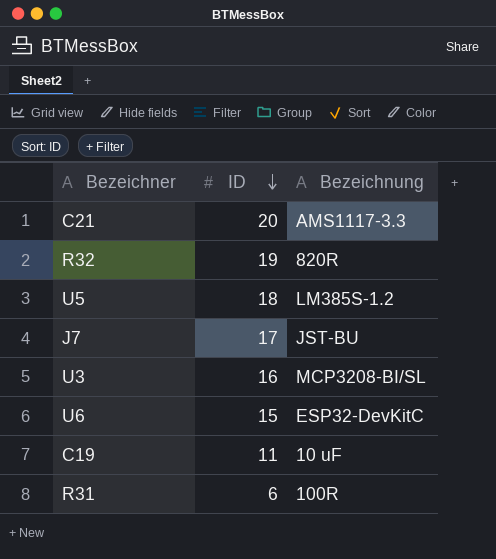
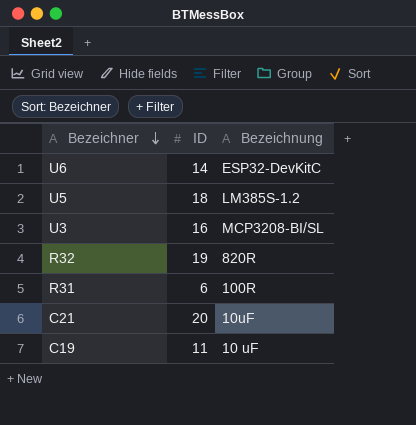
row order: ID descending -> Bezeichner descending
row J7: 17 | JST-BU -> none
U6 | ID: 15 -> 14
C21 | Bezeichnung: AMS1117-3.3 -> 10uF

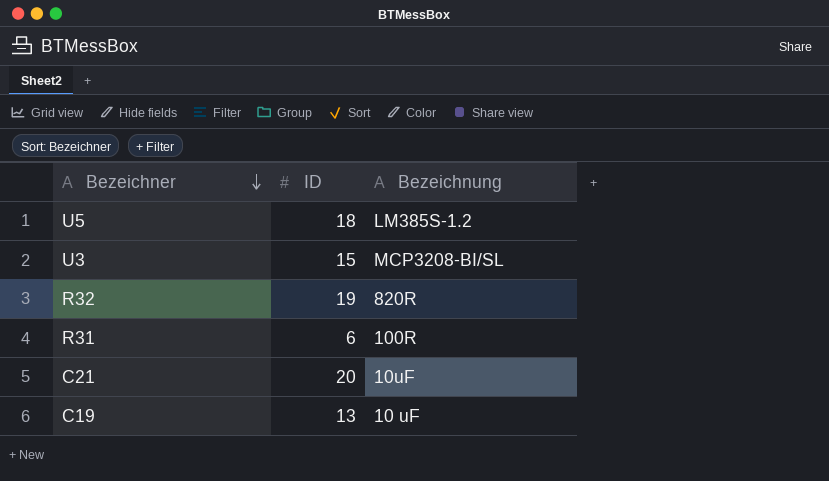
row U6: 14 | ESP32-DevKitC -> none
U3 | ID: 16 -> 15
C19 | ID: 11 -> 13

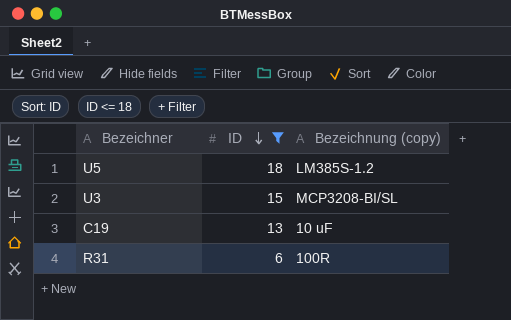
filter: none -> ID <= 18
row order: Bezeichner descending -> ID descending
column name: Bezeichnung -> Bezeichnung (copy)

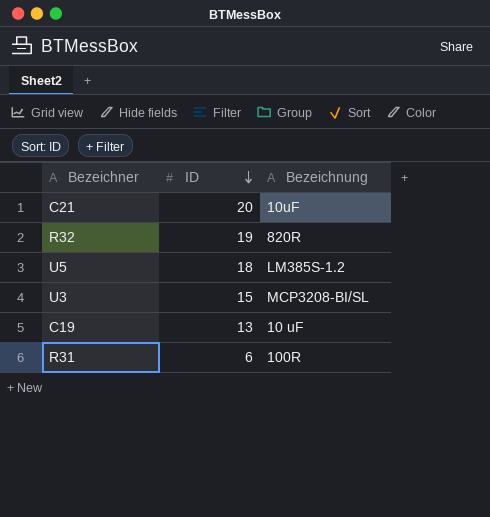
filter: ID <= 18 -> none
column name: Bezeichnung (copy) -> Bezeichnung

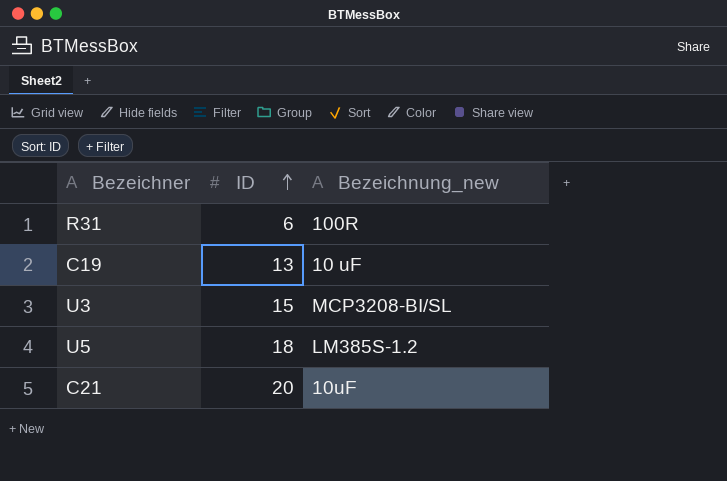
row order: ID descending -> ID ascending
column name: Bezeichnung -> Bezeichnung_new
row R32: 19 | 820R -> none

